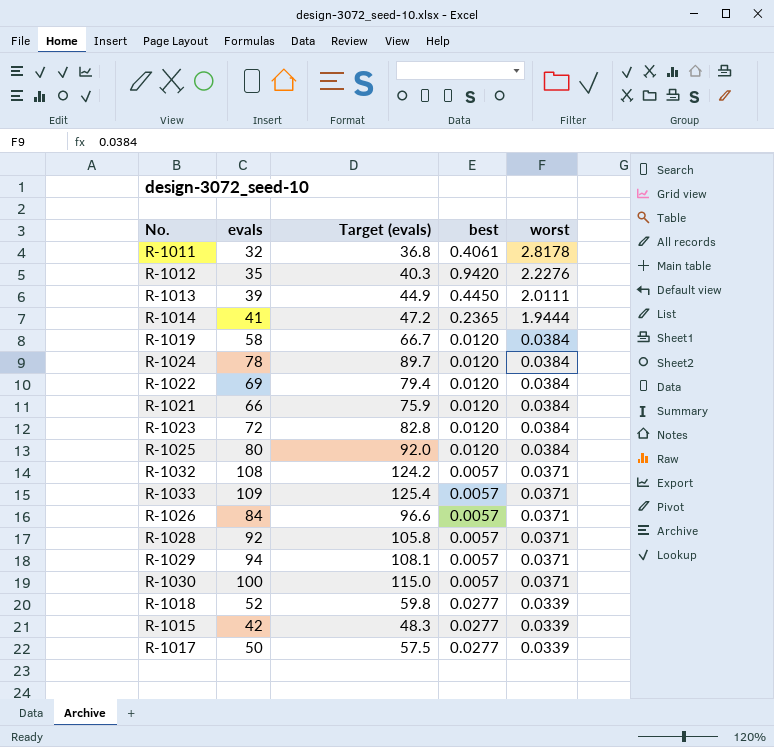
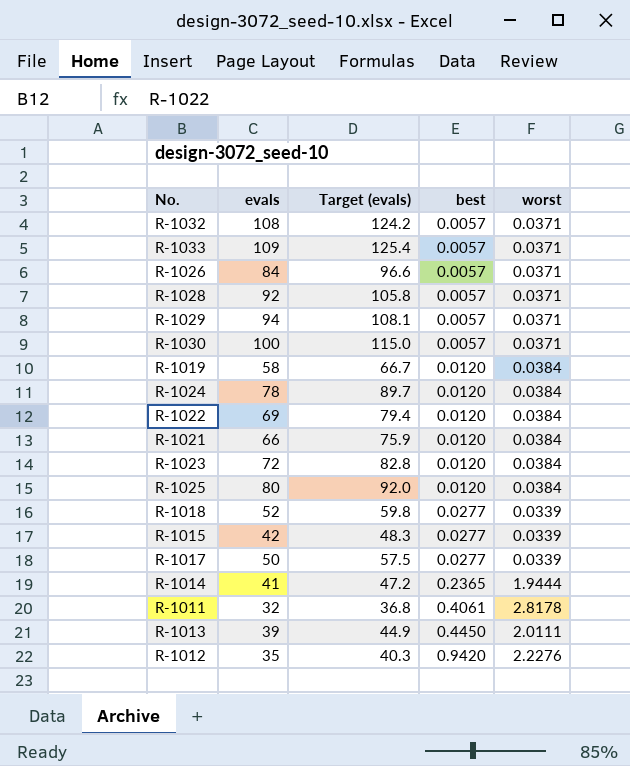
row order: worst descending -> best ascending

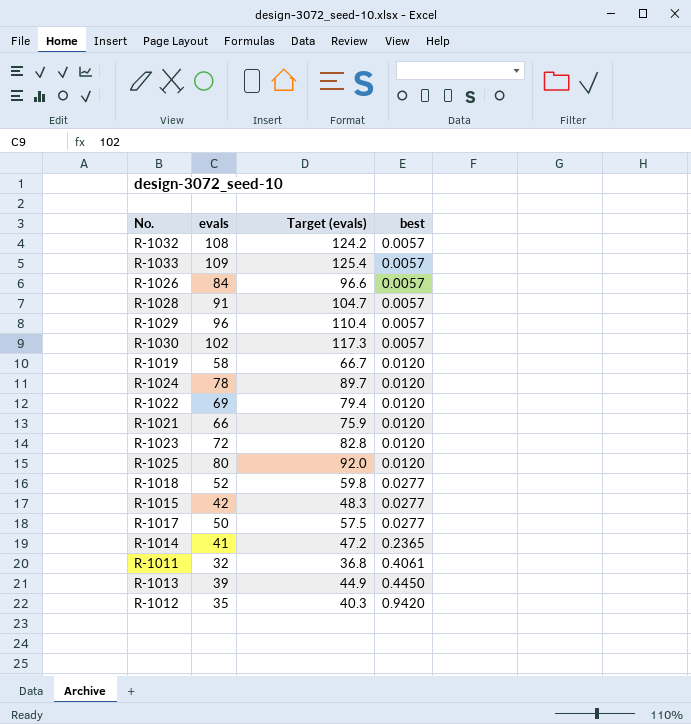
column worst | position: 5 -> none
R-1028 | evals: 92 -> 91
R-1028 | Target (evals): 105.8 -> 104.7
R-1029 | evals: 94 -> 96
R-1029 | Target (evals): 108.1 -> 110.4
R-1030 | evals: 100 -> 102
R-1030 | Target (evals): 115.0 -> 117.3

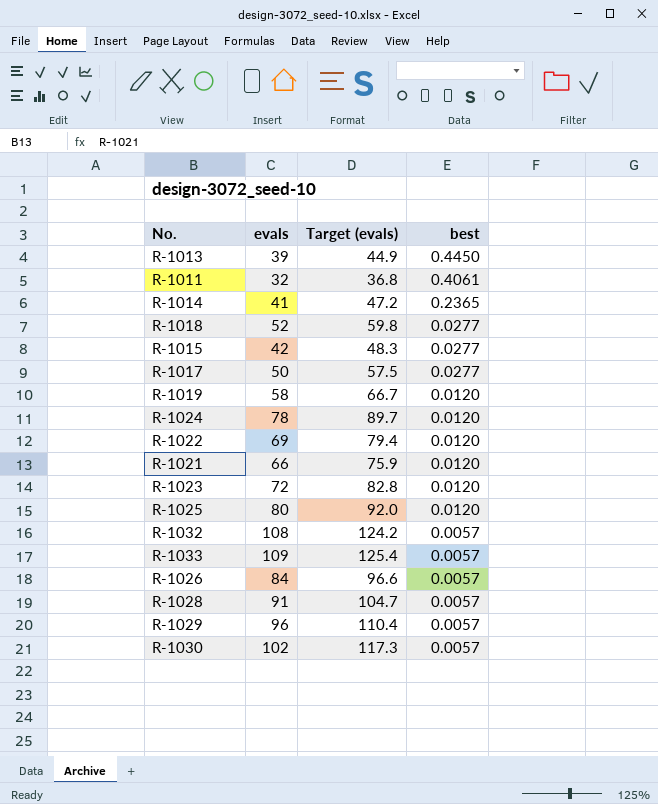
row order: best ascending -> best descending
row R-1012: 35 | 40.3 | 0.9420 -> none

